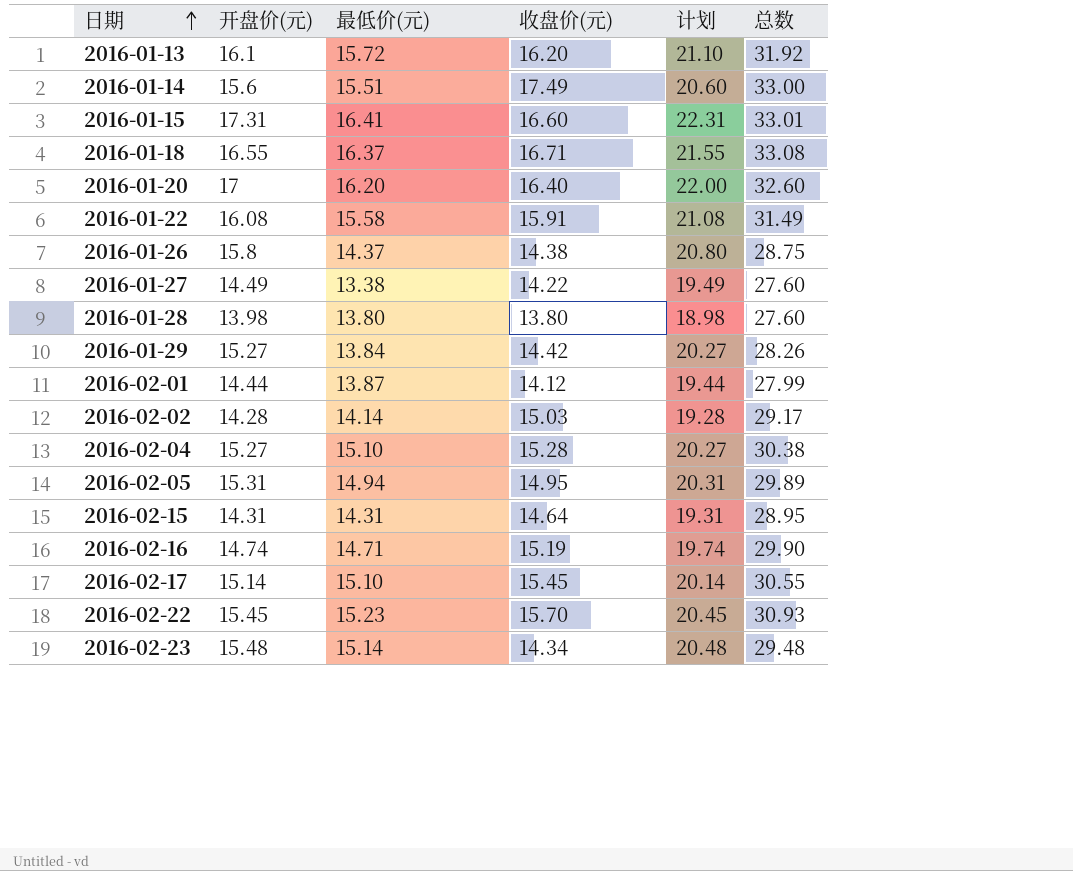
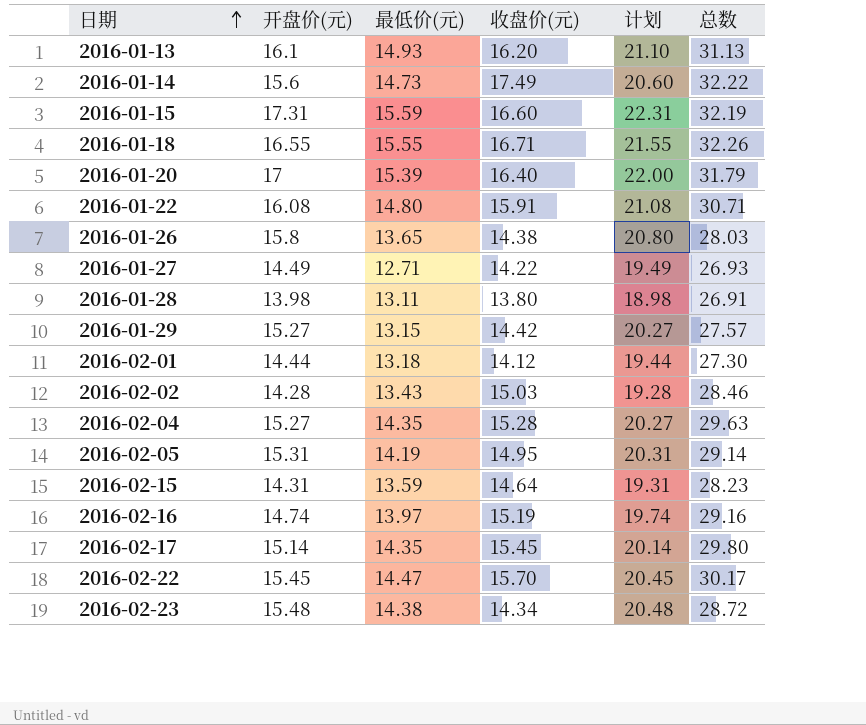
2016-01-13 | 最低价(元): 15.72 -> 14.93
2016-01-13 | 总数: 31.92 -> 31.13
2016-01-14 | 最低价(元): 15.51 -> 14.73
2016-01-14 | 总数: 33.00 -> 32.22
2016-01-15 | 最低价(元): 16.41 -> 15.59
2016-01-15 | 总数: 33.01 -> 32.19
2016-01-18 | 最低价(元): 16.37 -> 15.55
2016-01-18 | 总数: 33.08 -> 32.26
2016-01-20 | 最低价(元): 16.20 -> 15.39
2016-01-20 | 总数: 32.60 -> 31.79
2016-01-22 | 最低价(元): 15.58 -> 14.80
2016-01-22 | 总数: 31.49 -> 30.71
2016-01-26 | 最低价(元): 14.37 -> 13.65
2016-01-26 | 总数: 28.75 -> 28.03
2016-01-27 | 最低价(元): 13.38 -> 12.71
2016-01-27 | 总数: 27.60 -> 26.93
2016-01-28 | 最低价(元): 13.80 -> 13.11
2016-01-28 | 总数: 27.60 -> 26.91
2016-01-29 | 最低价(元): 13.84 -> 13.15
2016-01-29 | 总数: 28.26 -> 27.57
2016-02-01 | 最低价(元): 13.87 -> 13.18
2016-02-01 | 总数: 27.99 -> 27.30
2016-02-02 | 最低价(元): 14.14 -> 13.43
2016-02-02 | 总数: 29.17 -> 28.46
2016-02-04 | 最低价(元): 15.10 -> 14.35
2016-02-04 | 总数: 30.38 -> 29.63
2016-02-05 | 最低价(元): 14.94 -> 14.19
2016-02-05 | 总数: 29.89 -> 29.14
2016-02-15 | 最低价(元): 14.31 -> 13.59
2016-02-15 | 总数: 28.95 -> 28.23
2016-02-16 | 最低价(元): 14.71 -> 13.97
2016-02-16 | 总数: 29.90 -> 29.16
2016-02-17 | 最低价(元): 15.10 -> 14.35
2016-02-17 | 总数: 30.55 -> 29.80
2016-02-22 | 最低价(元): 15.23 -> 14.47
2016-02-22 | 总数: 30.93 -> 30.17
2016-02-23 | 最低价(元): 15.14 -> 14.38
2016-02-23 | 总数: 29.48 -> 28.72

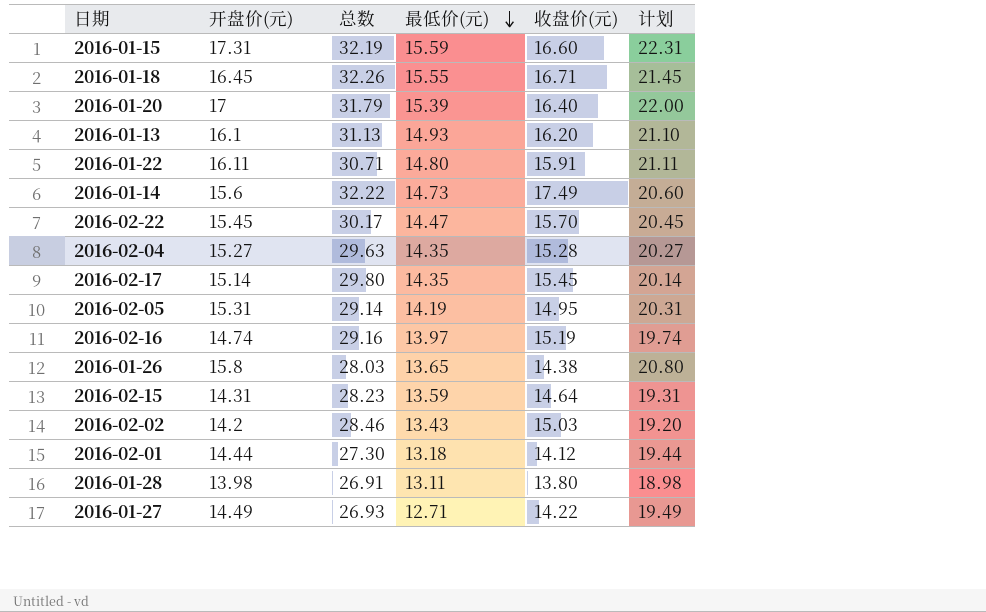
row order: 日期 ascending -> 最低价(元) descending
column 总数 | position: 6 -> 3
row 2016-01-29: 15.27 | 13.15 | 14.42 | 20.27 | 27.57 -> none
row 2016-02-23: 15.48 | 14.38 | 14.34 | 20.48 | 28.72 -> none
2016-01-18 | 开盘价(元): 16.55 -> 16.45
2016-01-18 | 计划: 21.55 -> 21.45
2016-01-22 | 开盘价(元): 16.08 -> 16.11
2016-01-22 | 计划: 21.08 -> 21.11
2016-02-02 | 开盘价(元): 14.28 -> 14.2
2016-02-02 | 计划: 19.28 -> 19.20

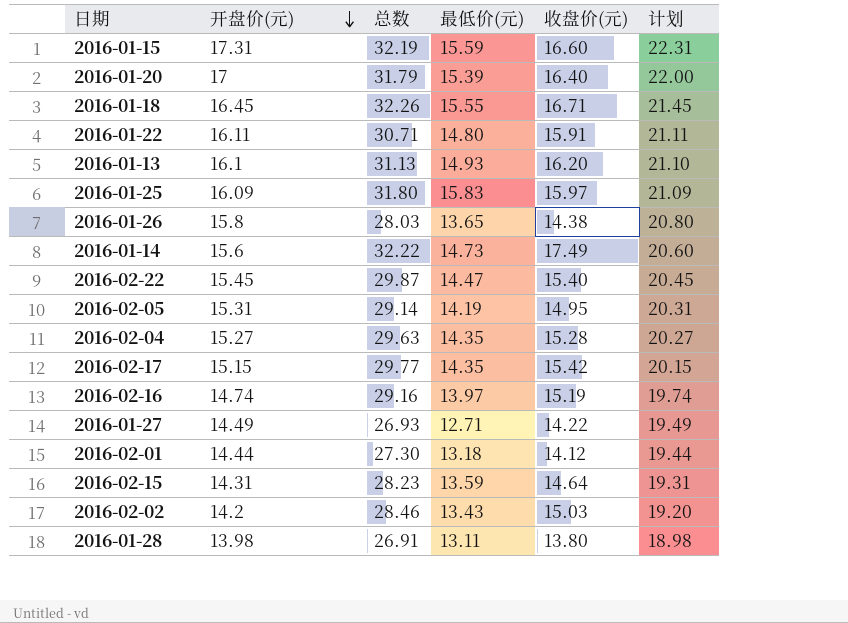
row order: 最低价(元) descending -> 开盘价(元) descending
row 2016-01-25: none -> 16.09 | 31.80 | 15.83 | 15.97 | 21.09
2016-02-22 | 总数: 30.17 -> 29.87
2016-02-22 | 收盘价(元): 15.70 -> 15.40
2016-02-17 | 开盘价(元): 15.14 -> 15.15
2016-02-17 | 总数: 29.80 -> 29.77
2016-02-17 | 收盘价(元): 15.45 -> 15.42
2016-02-17 | 计划: 20.14 -> 20.15

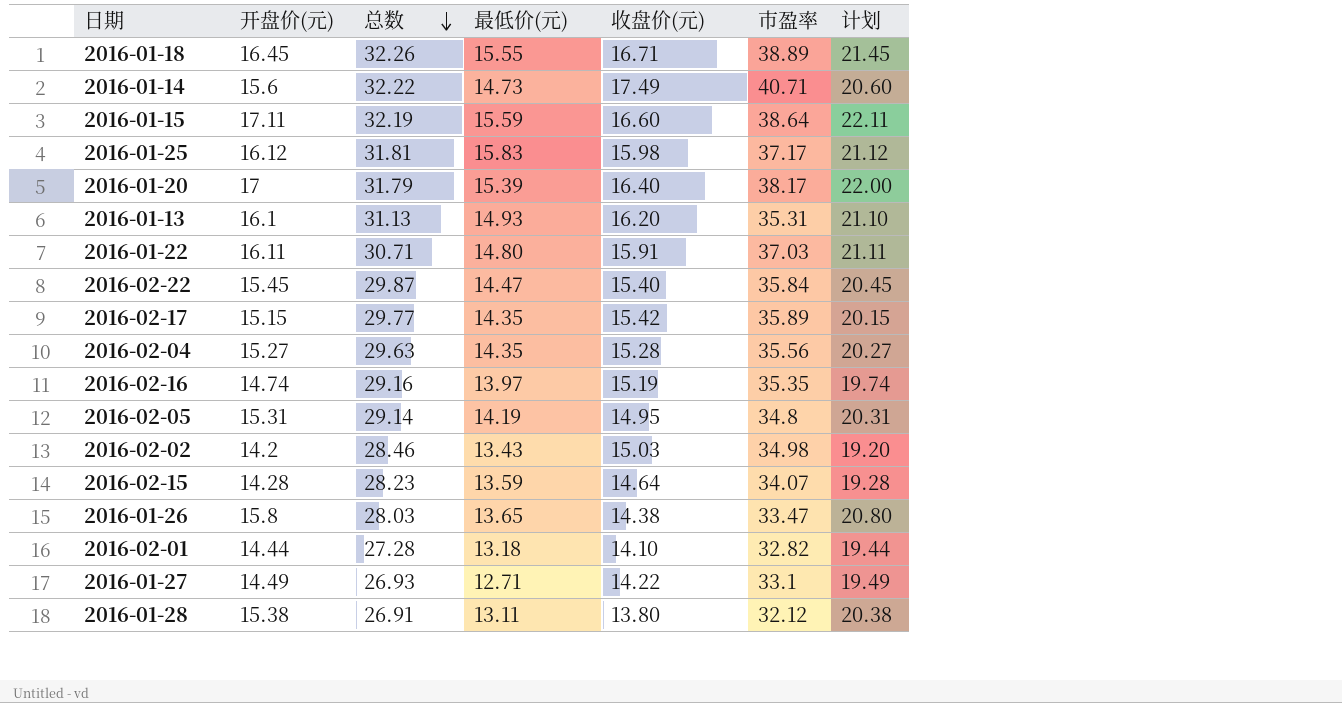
row order: 开盘价(元) descending -> 总数 descending
column 市盈率 | position: none -> 6
2016-01-15 | 开盘价(元): 17.31 -> 17.11
2016-01-15 | 计划: 22.31 -> 22.11
2016-01-25 | 开盘价(元): 16.09 -> 16.12
2016-01-25 | 总数: 31.80 -> 31.81
2016-01-25 | 收盘价(元): 15.97 -> 15.98
2016-01-25 | 计划: 21.09 -> 21.12
2016-02-15 | 开盘价(元): 14.31 -> 14.28
2016-02-15 | 计划: 19.31 -> 19.28
2016-02-01 | 总数: 27.30 -> 27.28
2016-02-01 | 收盘价(元): 14.12 -> 14.10
2016-01-28 | 开盘价(元): 13.98 -> 15.38
2016-01-28 | 计划: 18.98 -> 20.38

